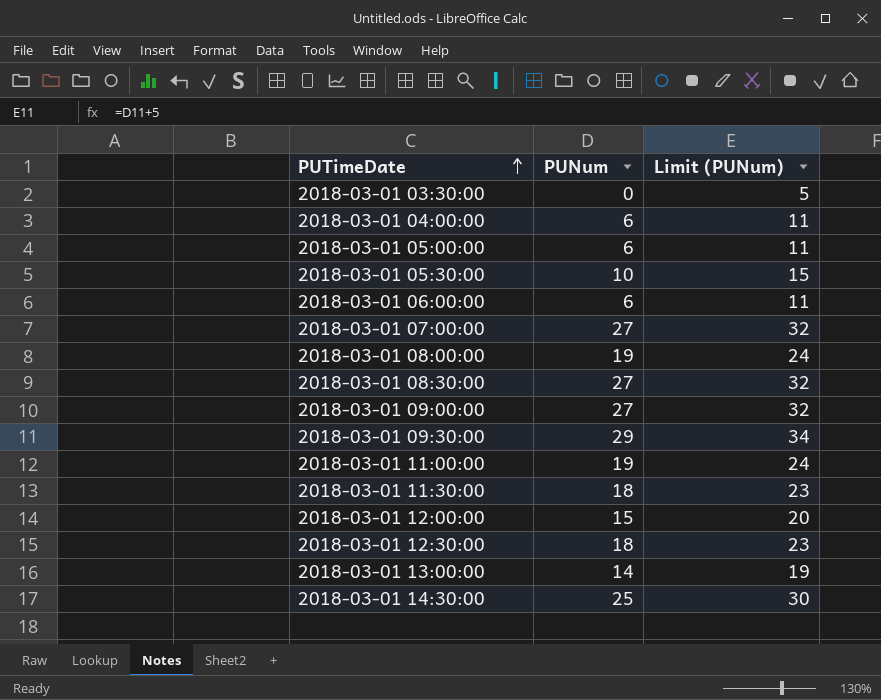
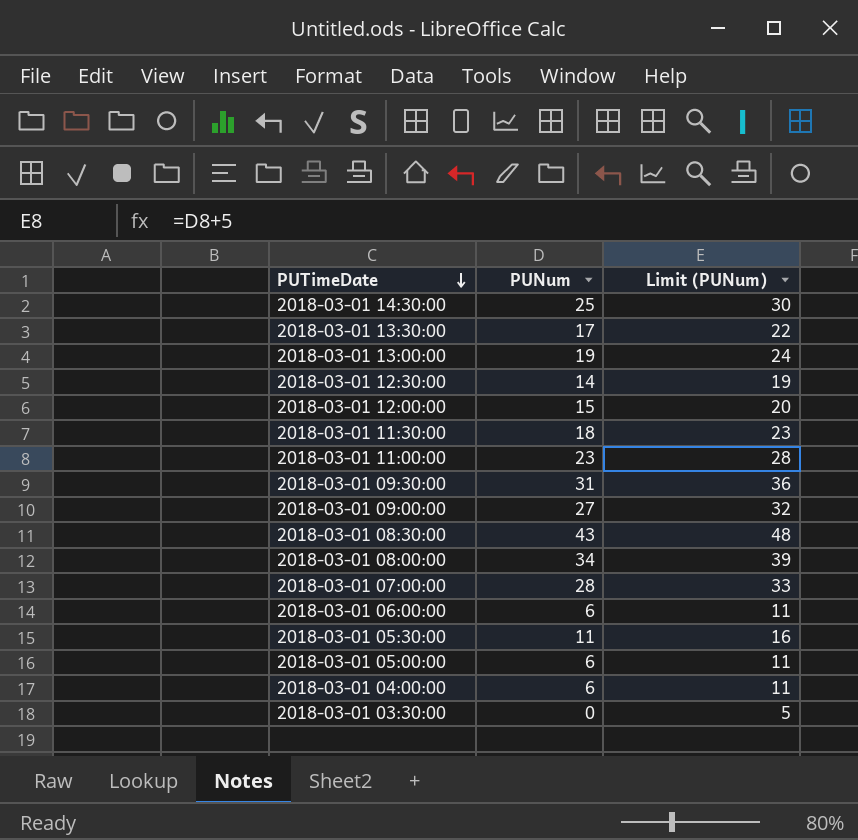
row order: PUTimeDate ascending -> PUTimeDate descending
row 2018-03-01 13:30:00: none -> 17 | 22
2018-03-01 13:00:00 | PUNum: 14 -> 19
2018-03-01 13:00:00 | Limit (PUNum): 19 -> 24
2018-03-01 12:30:00 | PUNum: 18 -> 14
2018-03-01 12:30:00 | Limit (PUNum): 23 -> 19
2018-03-01 11:00:00 | PUNum: 19 -> 23
2018-03-01 11:00:00 | Limit (PUNum): 24 -> 28
2018-03-01 09:30:00 | PUNum: 29 -> 31
2018-03-01 09:30:00 | Limit (PUNum): 34 -> 36
2018-03-01 08:30:00 | PUNum: 27 -> 43
2018-03-01 08:30:00 | Limit (PUNum): 32 -> 48
2018-03-01 08:00:00 | PUNum: 19 -> 34
2018-03-01 08:00:00 | Limit (PUNum): 24 -> 39
2018-03-01 07:00:00 | PUNum: 27 -> 28
2018-03-01 07:00:00 | Limit (PUNum): 32 -> 33
2018-03-01 05:30:00 | PUNum: 10 -> 11
2018-03-01 05:30:00 | Limit (PUNum): 15 -> 16

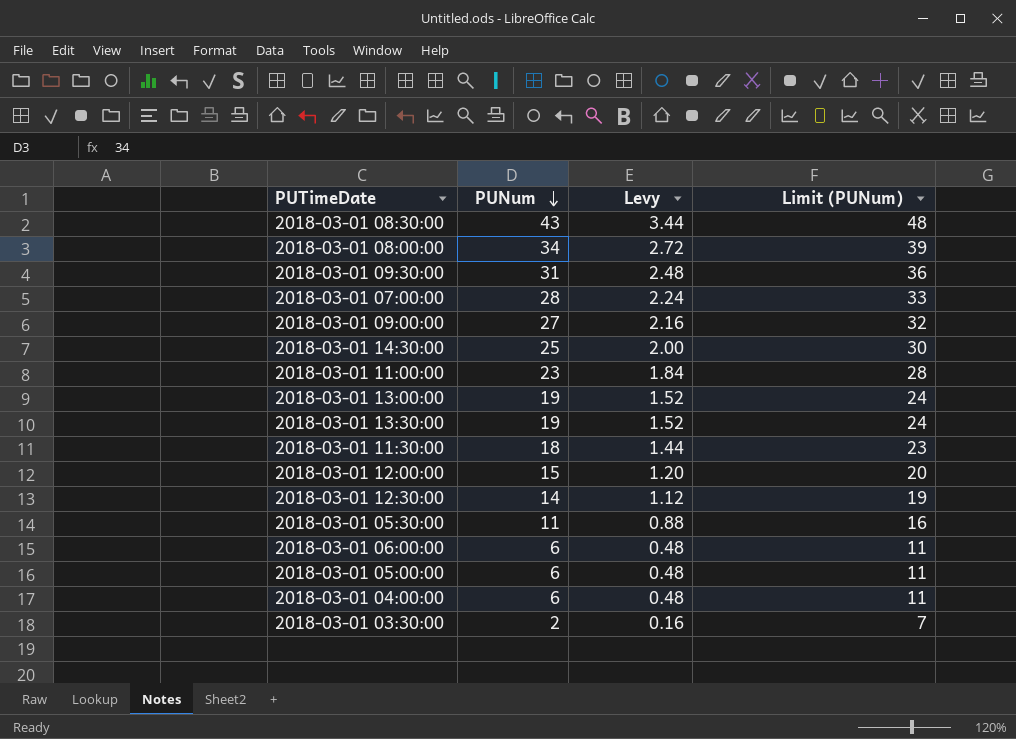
row order: PUTimeDate descending -> PUNum descending
column Levy | formula: none -> [PUNum] * 0.08
2018-03-01 13:30:00 | PUNum: 17 -> 19
2018-03-01 13:30:00 | Limit (PUNum): 22 -> 24
2018-03-01 03:30:00 | PUNum: 0 -> 2
2018-03-01 03:30:00 | Limit (PUNum): 5 -> 7

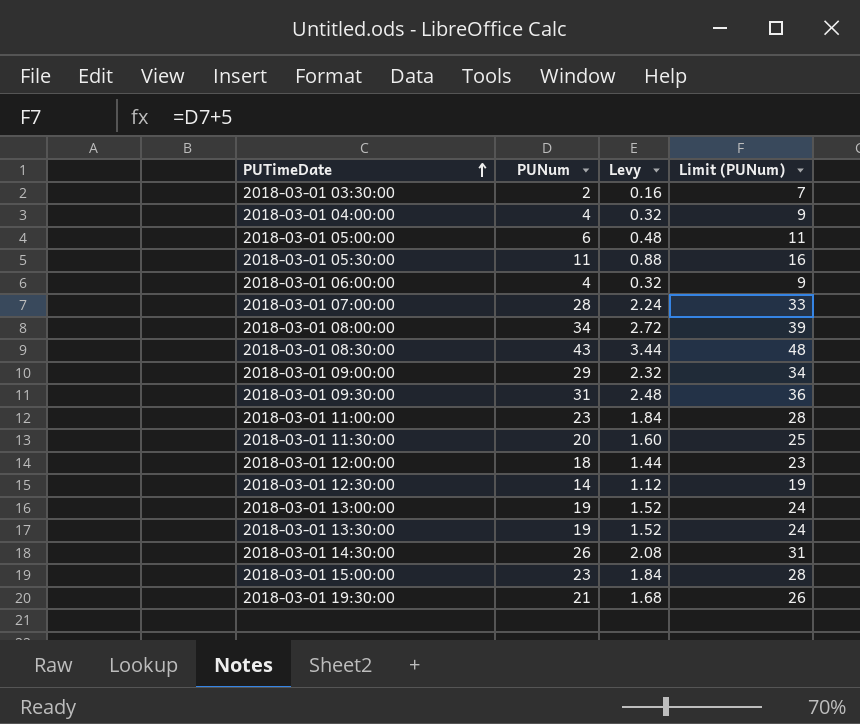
row order: PUNum descending -> PUTimeDate ascending
2018-03-01 04:00:00 | PUNum: 6 -> 4
2018-03-01 04:00:00 | Levy: 0.48 -> 0.32
2018-03-01 04:00:00 | Limit (PUNum): 11 -> 9
2018-03-01 06:00:00 | PUNum: 6 -> 4
2018-03-01 06:00:00 | Levy: 0.48 -> 0.32
2018-03-01 06:00:00 | Limit (PUNum): 11 -> 9
2018-03-01 09:00:00 | PUNum: 27 -> 29
2018-03-01 09:00:00 | Levy: 2.16 -> 2.32
2018-03-01 09:00:00 | Limit (PUNum): 32 -> 34
2018-03-01 11:30:00 | PUNum: 18 -> 20
2018-03-01 11:30:00 | Levy: 1.44 -> 1.60
2018-03-01 11:30:00 | Limit (PUNum): 23 -> 25
2018-03-01 12:00:00 | PUNum: 15 -> 18
2018-03-01 12:00:00 | Levy: 1.20 -> 1.44
2018-03-01 12:00:00 | Limit (PUNum): 20 -> 23
2018-03-01 14:30:00 | PUNum: 25 -> 26
2018-03-01 14:30:00 | Levy: 2.00 -> 2.08
2018-03-01 14:30:00 | Limit (PUNum): 30 -> 31
row 2018-03-01 15:00:00: none -> 23 | 1.84 | 28
row 2018-03-01 19:30:00: none -> 21 | 1.68 | 26

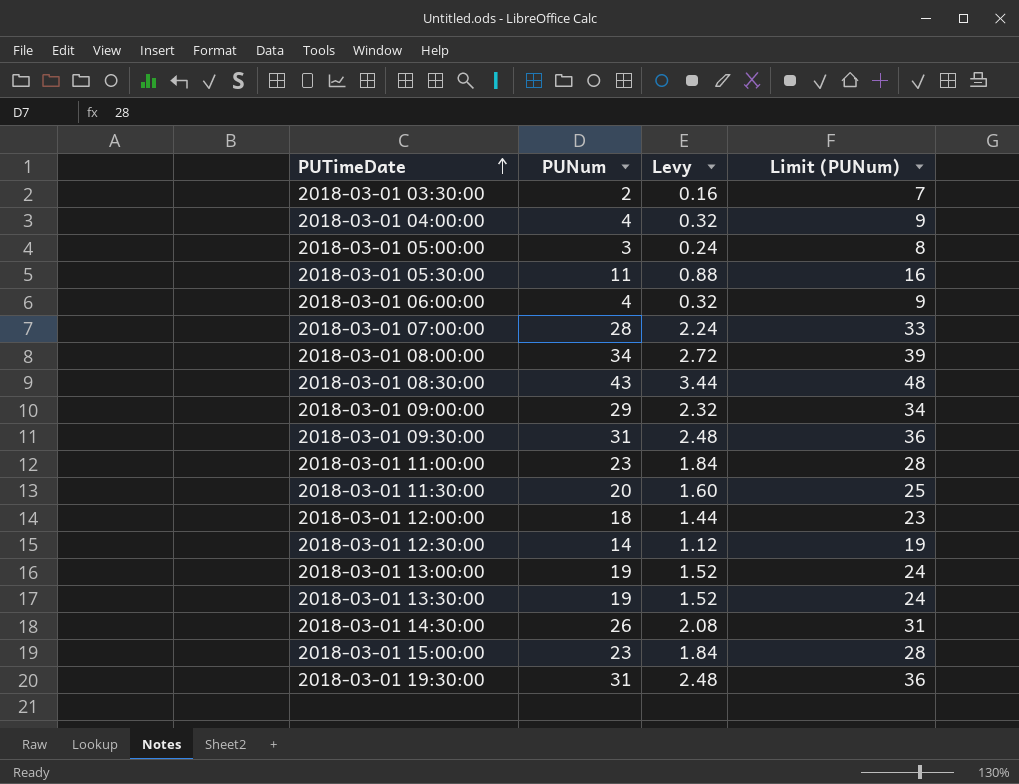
2018-03-01 05:00:00 | PUNum: 6 -> 3
2018-03-01 05:00:00 | Levy: 0.48 -> 0.24
2018-03-01 05:00:00 | Limit (PUNum): 11 -> 8
2018-03-01 19:30:00 | PUNum: 21 -> 31
2018-03-01 19:30:00 | Levy: 1.68 -> 2.48
2018-03-01 19:30:00 | Limit (PUNum): 26 -> 36

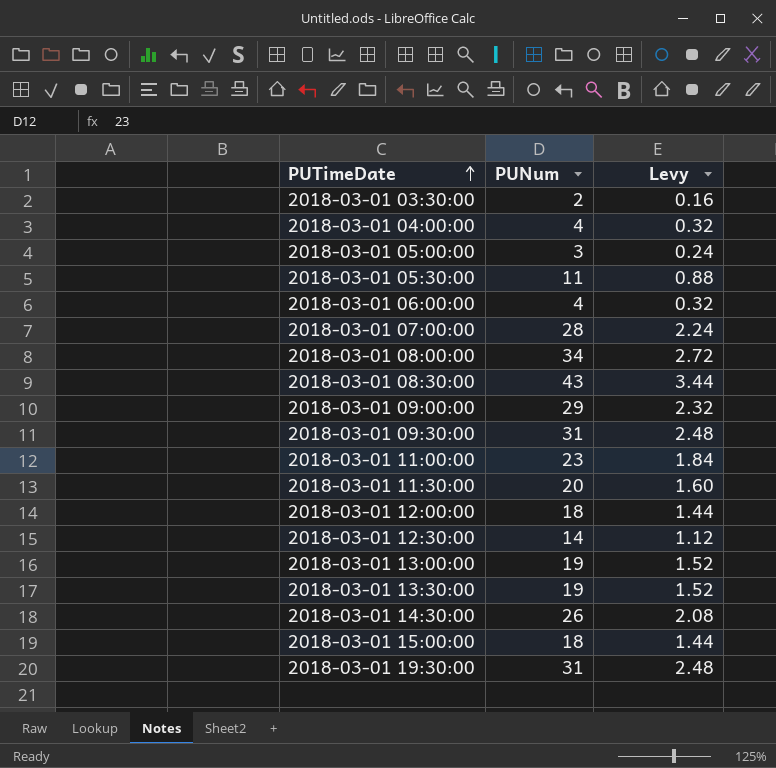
column Limit (PUNum) | formula: [PUNum] + 5 -> none
2018-03-01 15:00:00 | PUNum: 23 -> 18
2018-03-01 15:00:00 | Levy: 1.84 -> 1.44

